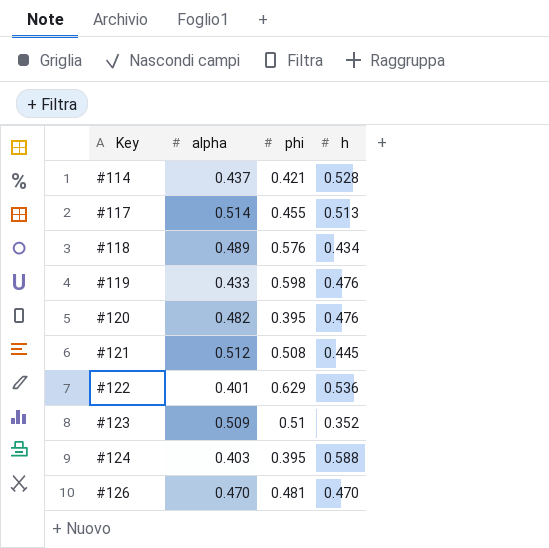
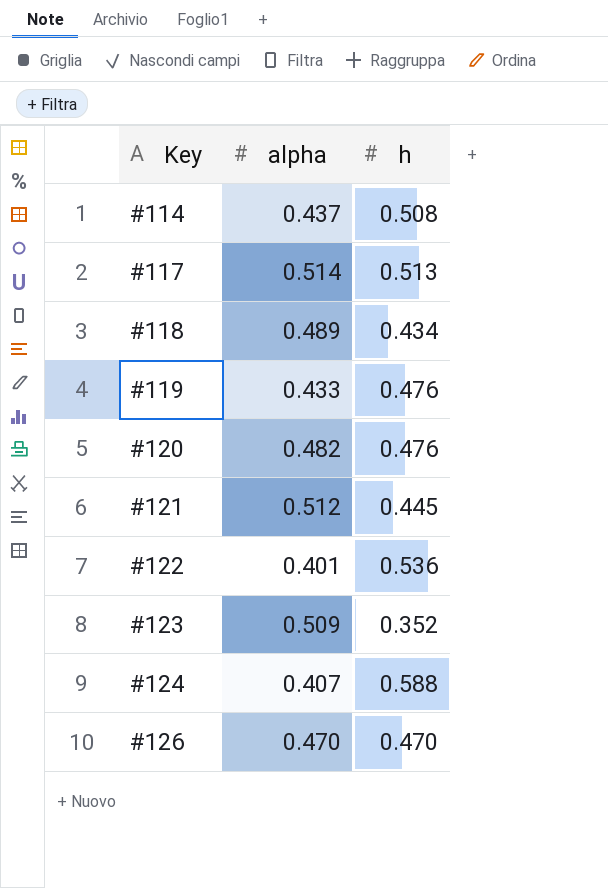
column phi | position: 3 -> none
#114 | h: 0.528 -> 0.508
#124 | alpha: 0.403 -> 0.407

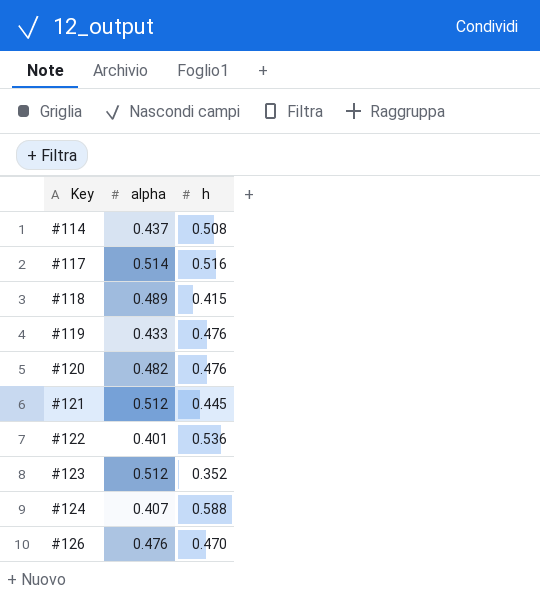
#117 | h: 0.513 -> 0.516
#118 | h: 0.434 -> 0.415
#123 | alpha: 0.509 -> 0.512
#126 | alpha: 0.470 -> 0.476

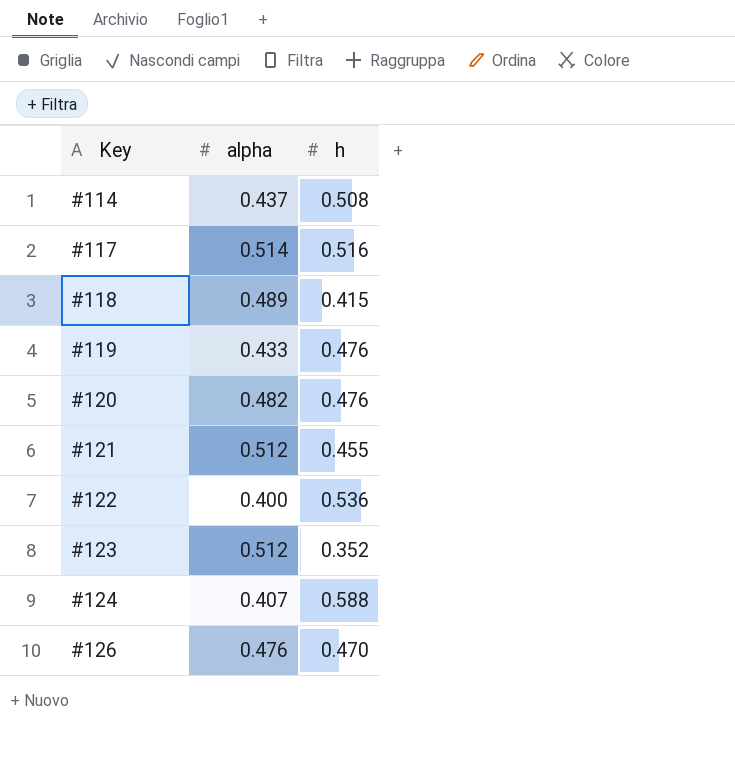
#121 | h: 0.445 -> 0.455
#122 | alpha: 0.401 -> 0.400

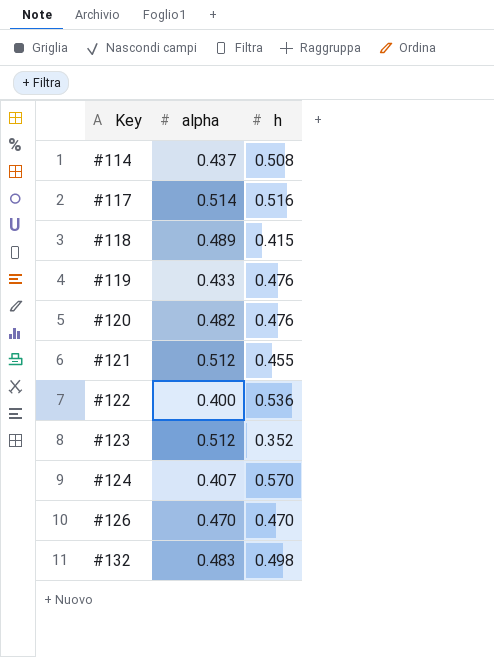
#124 | h: 0.588 -> 0.570
#126 | alpha: 0.476 -> 0.470
row #132: none -> 0.483 | 0.498

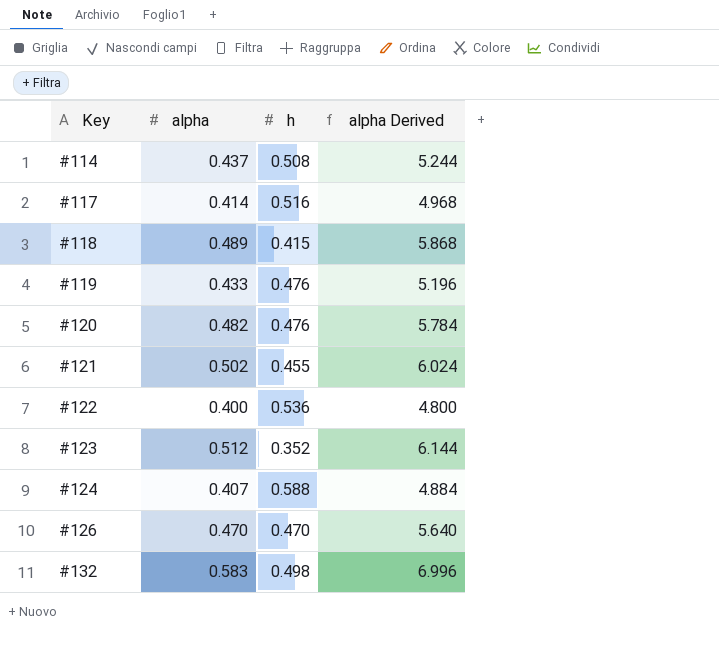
column alpha Derived | formula: none -> [alpha] * 12
#117 | alpha: 0.514 -> 0.414
#121 | alpha: 0.512 -> 0.502
#124 | h: 0.570 -> 0.588
#132 | alpha: 0.483 -> 0.583

